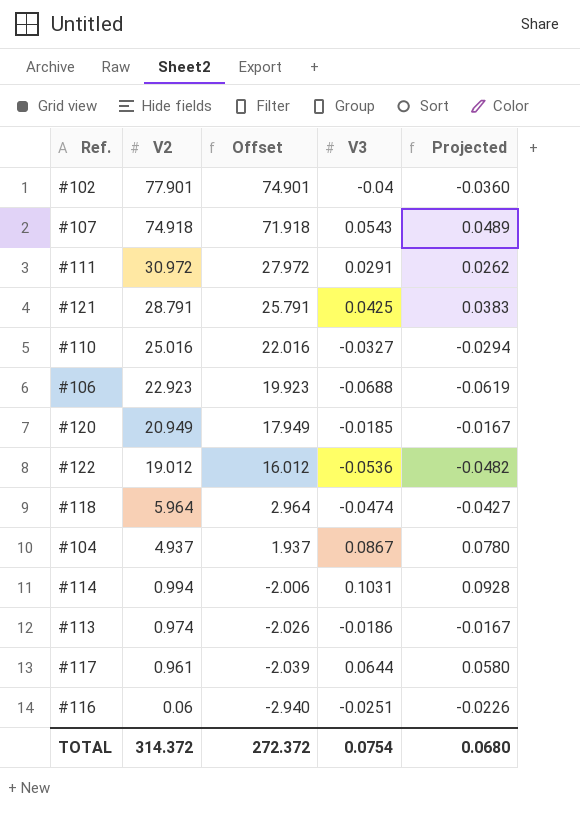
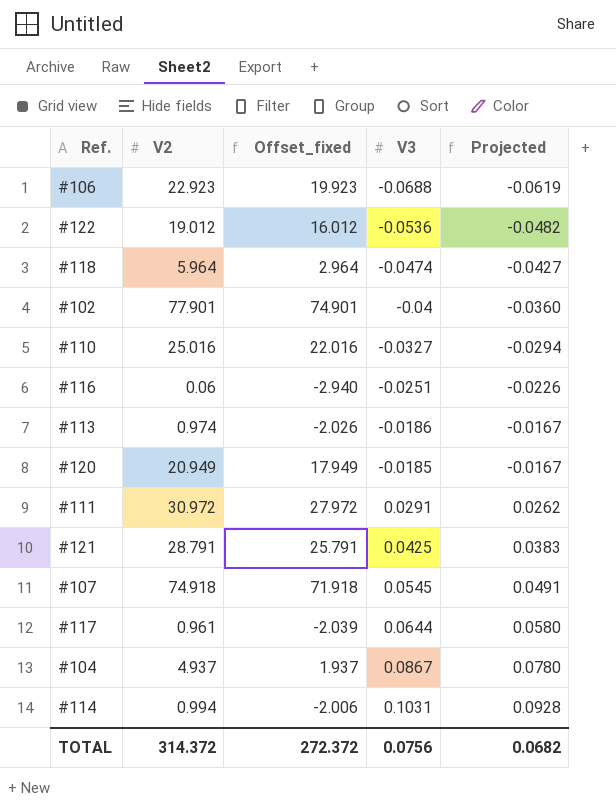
row order: V2 descending -> V3 ascending
column name: Offset -> Offset_fixed
#107 | V3: 0.0543 -> 0.0545
#107 | Projected: 0.0489 -> 0.0491
TOTAL | V3: 0.0754 -> 0.0756
TOTAL | Projected: 0.0680 -> 0.0682

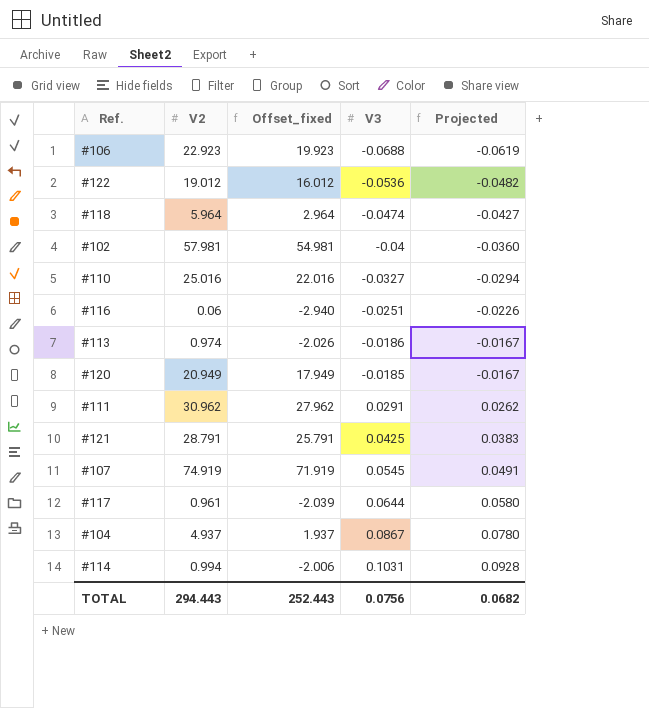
#102 | V2: 77.901 -> 57.981
#102 | Offset_fixed: 74.901 -> 54.981
#111 | V2: 30.972 -> 30.962
#111 | Offset_fixed: 27.972 -> 27.962
#107 | V2: 74.918 -> 74.919
#107 | Offset_fixed: 71.918 -> 71.919
TOTAL | V2: 314.372 -> 294.443
TOTAL | Offset_fixed: 272.372 -> 252.443

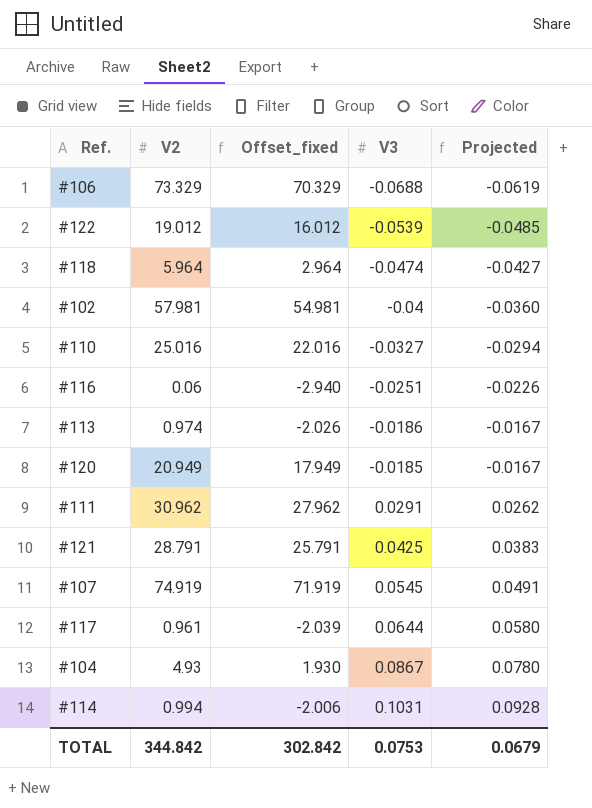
#106 | V2: 22.923 -> 73.329
#106 | Offset_fixed: 19.923 -> 70.329
#122 | V3: -0.0536 -> -0.0539
#122 | Projected: -0.0482 -> -0.0485
#104 | V2: 4.937 -> 4.93
#104 | Offset_fixed: 1.937 -> 1.930
TOTAL | V2: 294.443 -> 344.842
TOTAL | Offset_fixed: 252.443 -> 302.842
TOTAL | V3: 0.0756 -> 0.0753
TOTAL | Projected: 0.0682 -> 0.0679

